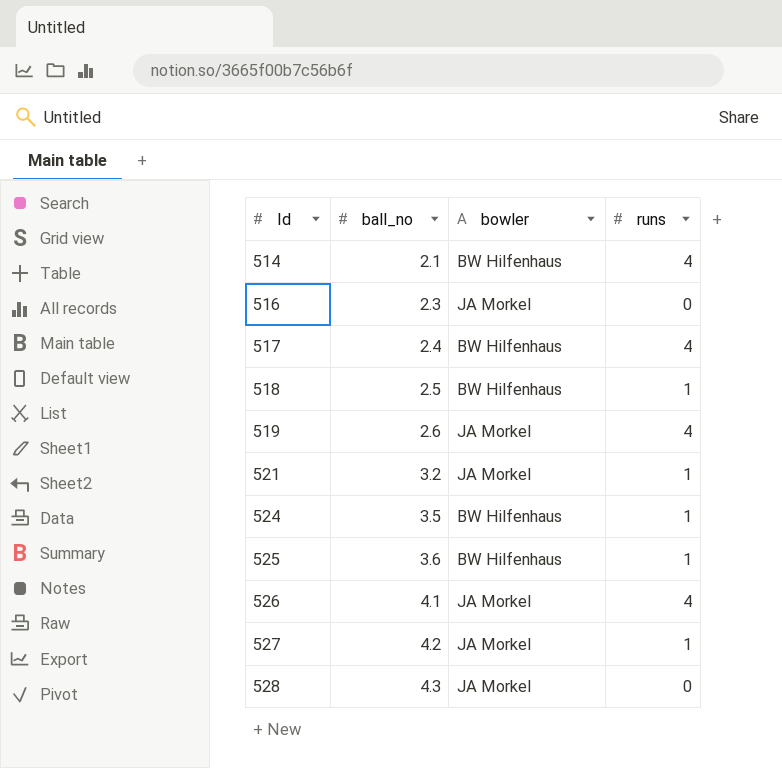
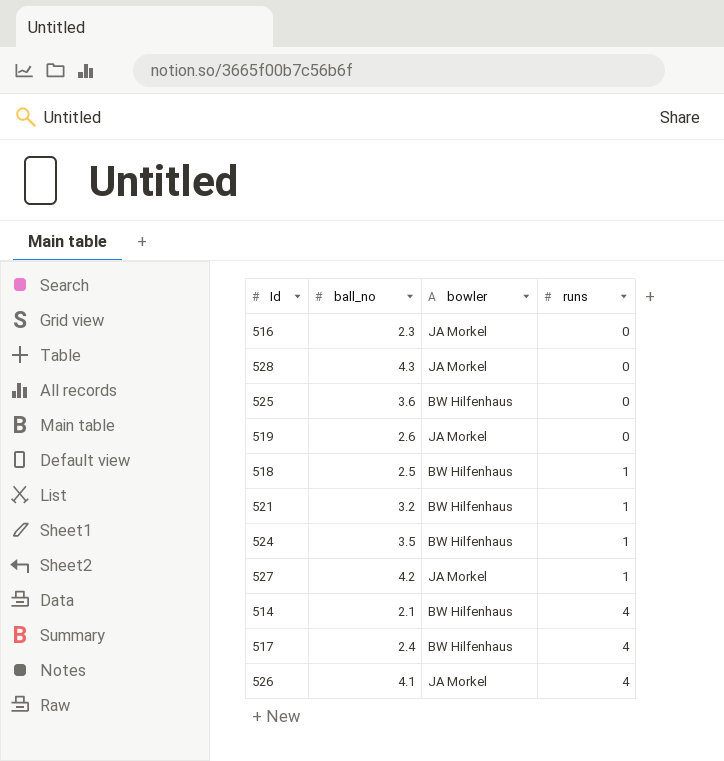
row order: Id ascending -> runs ascending
525 | runs: 1 -> 0
519 | runs: 4 -> 0
521 | bowler: JA Morkel -> BW Hilfenhaus

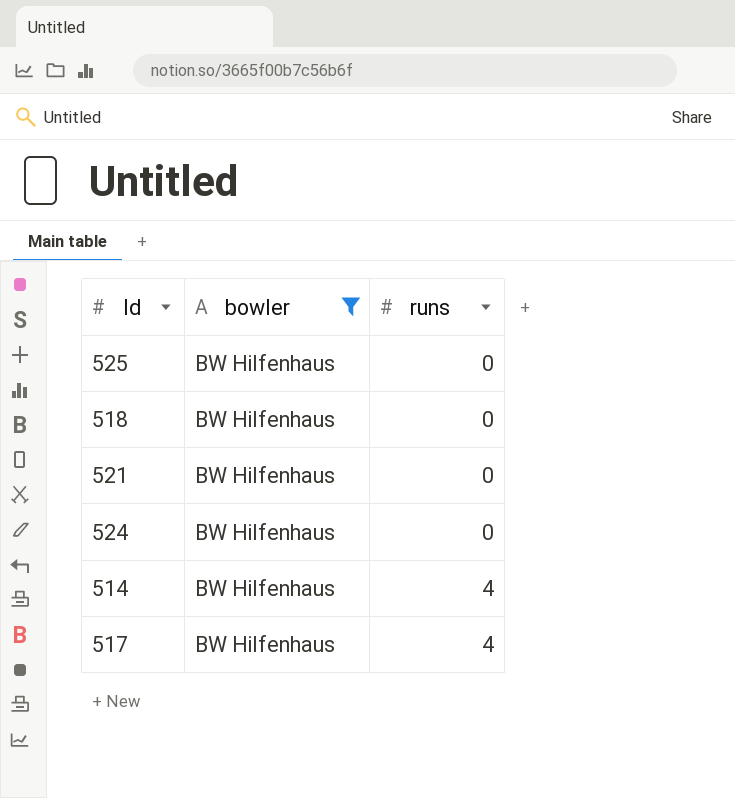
filter: none -> bowler = BW Hilfenhaus
column ball_no | position: 2 -> none
518 | runs: 1 -> 0
521 | runs: 1 -> 0
524 | runs: 1 -> 0

